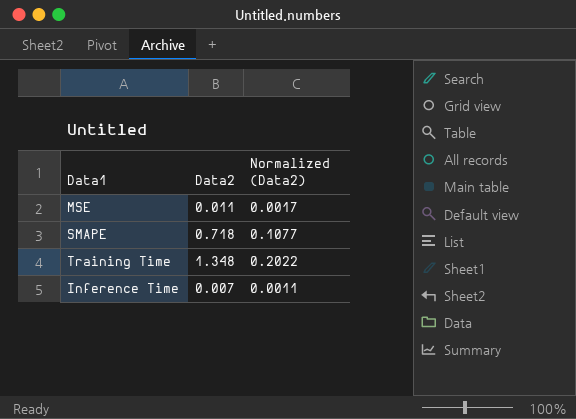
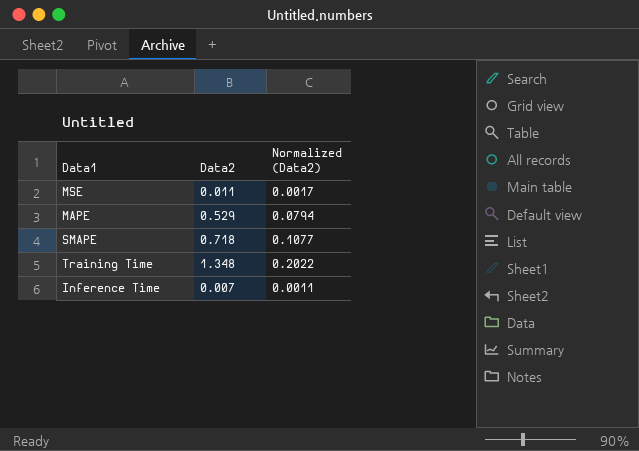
row MAPE: none -> 0.529 | 0.0794

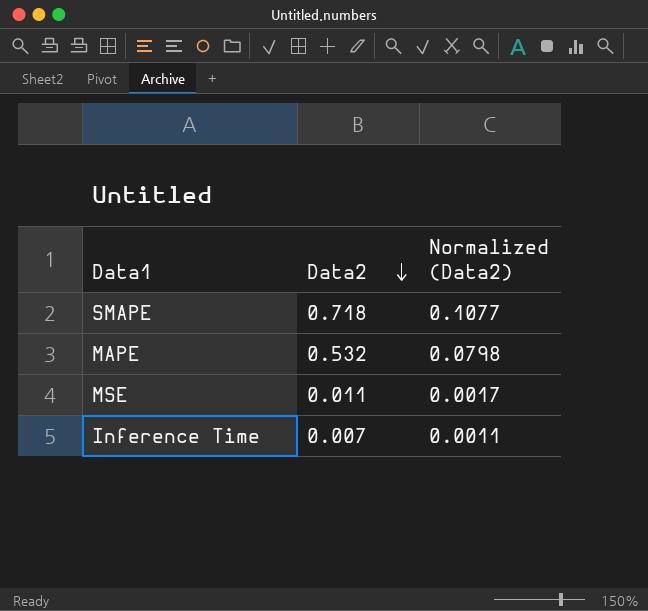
row order: none -> Data2 descending
row Training Time: 1.348 | 0.2022 -> none
MAPE | Data2: 0.529 -> 0.532
MAPE | Normalized (Data2): 0.0794 -> 0.0798

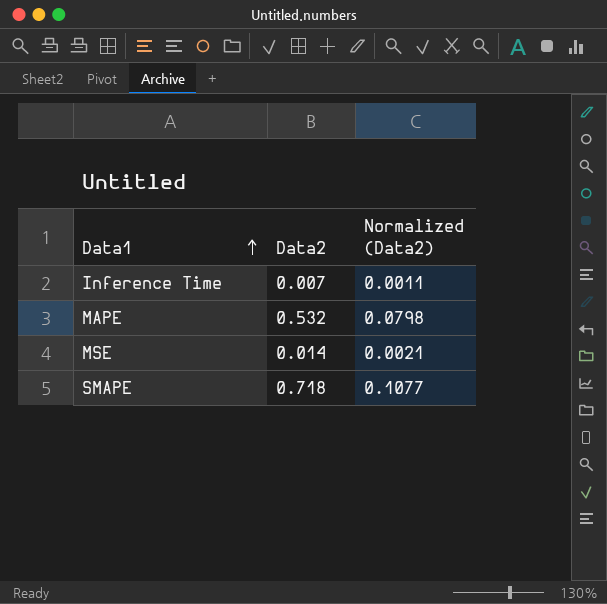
row order: Data2 descending -> Data1 ascending
MSE | Data2: 0.011 -> 0.014
MSE | Normalized (Data2): 0.0017 -> 0.0021

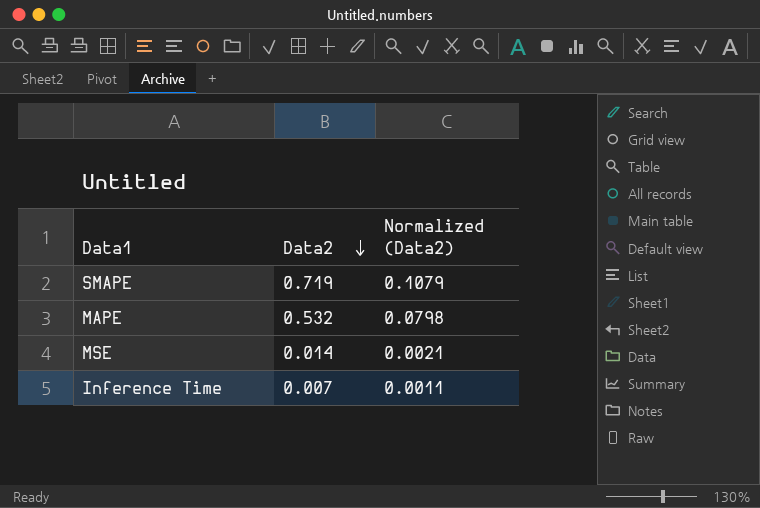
row order: Data1 ascending -> Data2 descending
SMAPE | Data2: 0.718 -> 0.719
SMAPE | Normalized (Data2): 0.1077 -> 0.1079

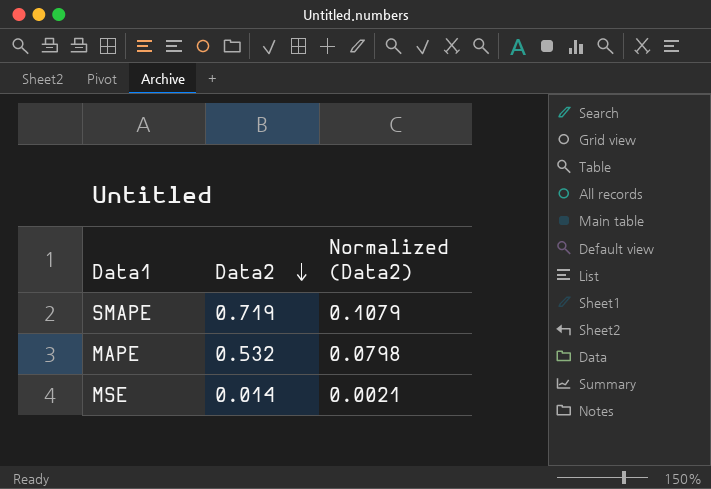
row Inference Time: 0.007 | 0.0011 -> none

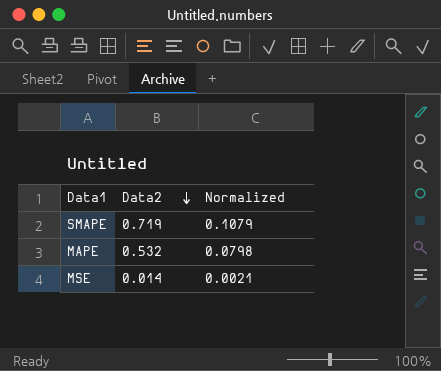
column name: Normalized (Data2) -> Normalized

